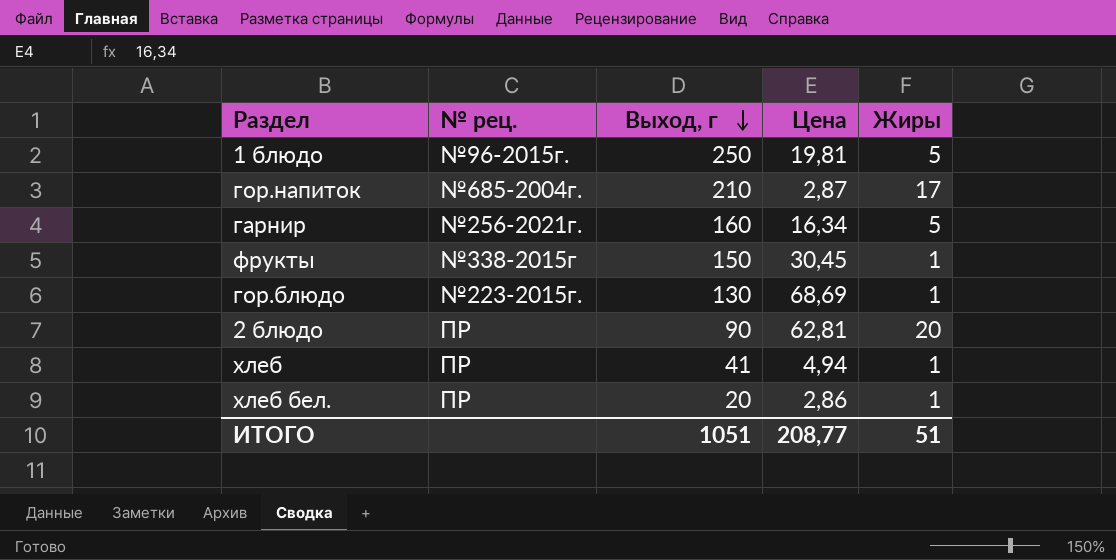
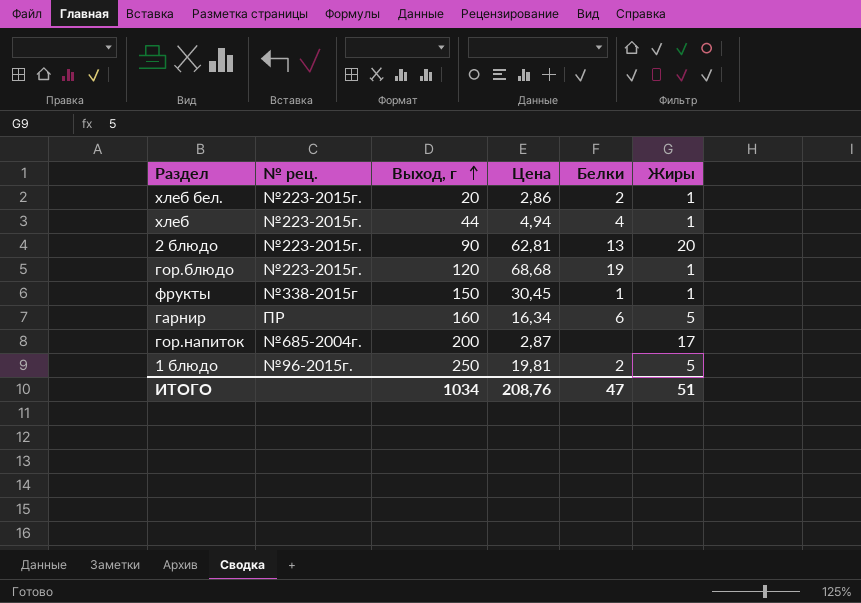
row order: Выход, г descending -> Выход, г ascending
column Белки | position: none -> 5
хлеб бел. | № рец.: ПР -> №223-2015г.
хлеб | № рец.: ПР -> №223-2015г.
хлеб | Выход, г: 41 -> 44
2 блюдо | № рец.: ПР -> №223-2015г.
гор.блюдо | Выход, г: 130 -> 120
гор.блюдо | Цена: 68,69 -> 68,68
гарнир | № рец.: №256-2021г. -> ПР
гор.напиток | Выход, г: 210 -> 200
ИТОГО | Выход, г: 1051 -> 1034
ИТОГО | Цена: 208,77 -> 208,76

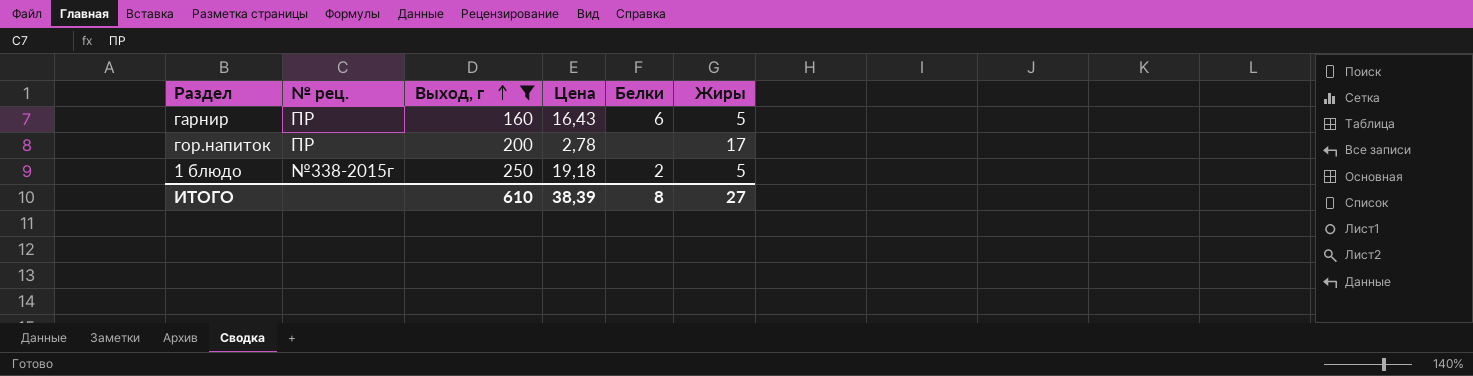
filter: none -> Выход, г >= 160
гарнир | Цена: 16,34 -> 16,43
гор.напиток | № рец.: №685-2004г. -> ПР
гор.напиток | Цена: 2,87 -> 2,78
1 блюдо | № рец.: №96-2015г. -> №338-2015г
1 блюдо | Цена: 19,81 -> 19,18
ИТОГО | Выход, г: 1034 -> 610
ИТОГО | Цена: 208,76 -> 38,39
ИТОГО | Белки: 47 -> 8
ИТОГО | Жиры: 51 -> 27

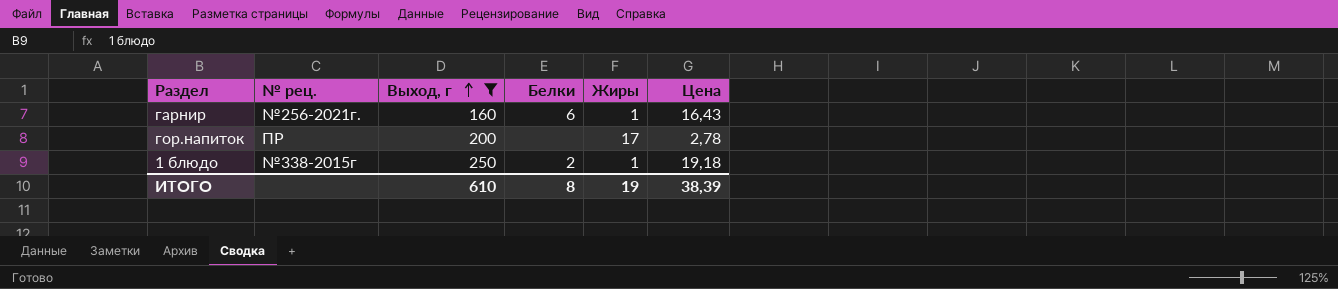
column Цена | position: 4 -> 6
гарнир | № рец.: ПР -> №256-2021г.
гарнир | Жиры: 5 -> 1
1 блюдо | Жиры: 5 -> 1
ИТОГО | Жиры: 27 -> 19

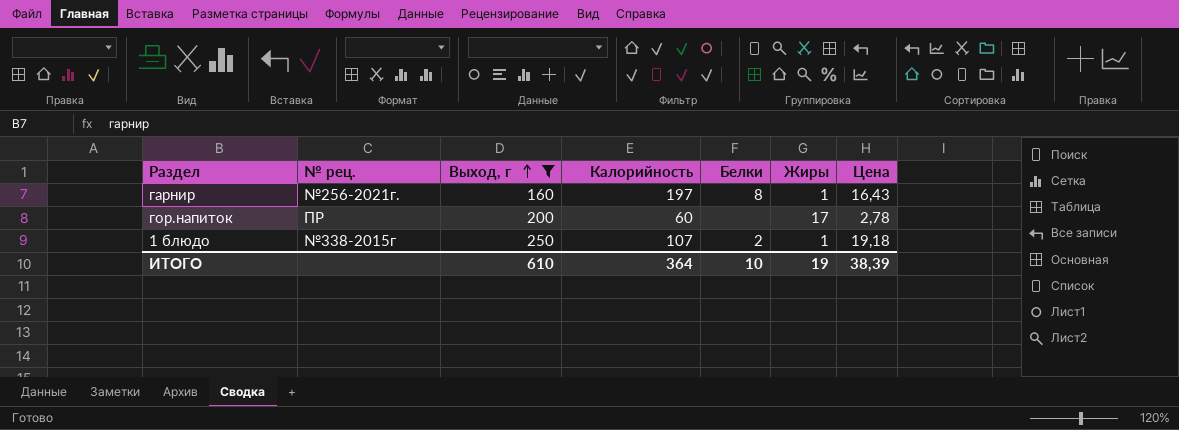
column Калорийность | position: none -> 4
гарнир | Белки: 6 -> 8
ИТОГО | Белки: 8 -> 10

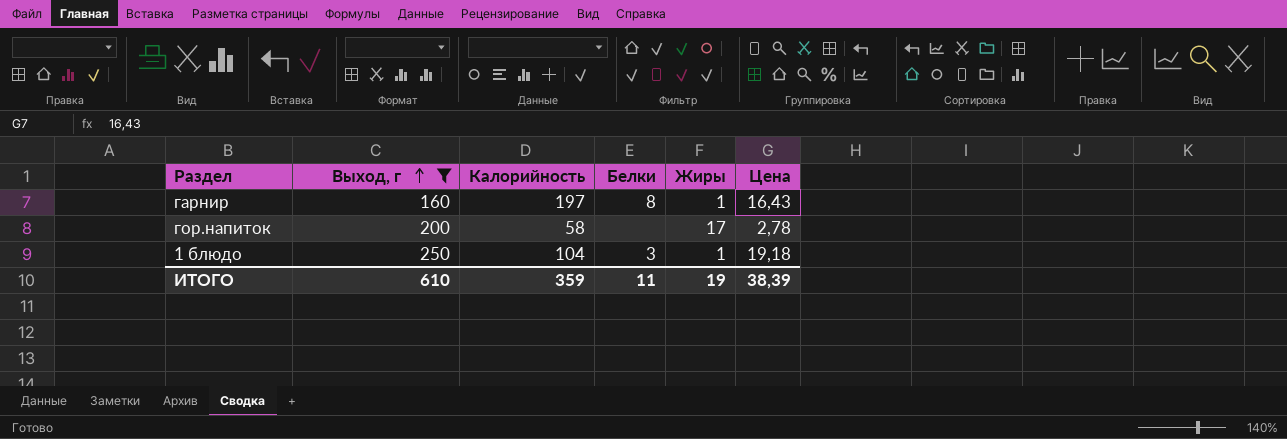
column № рец. | position: 2 -> none
гор.напиток | Калорийность: 60 -> 58
1 блюдо | Калорийность: 107 -> 104
1 блюдо | Белки: 2 -> 3
ИТОГО | Калорийность: 364 -> 359
ИТОГО | Белки: 10 -> 11

